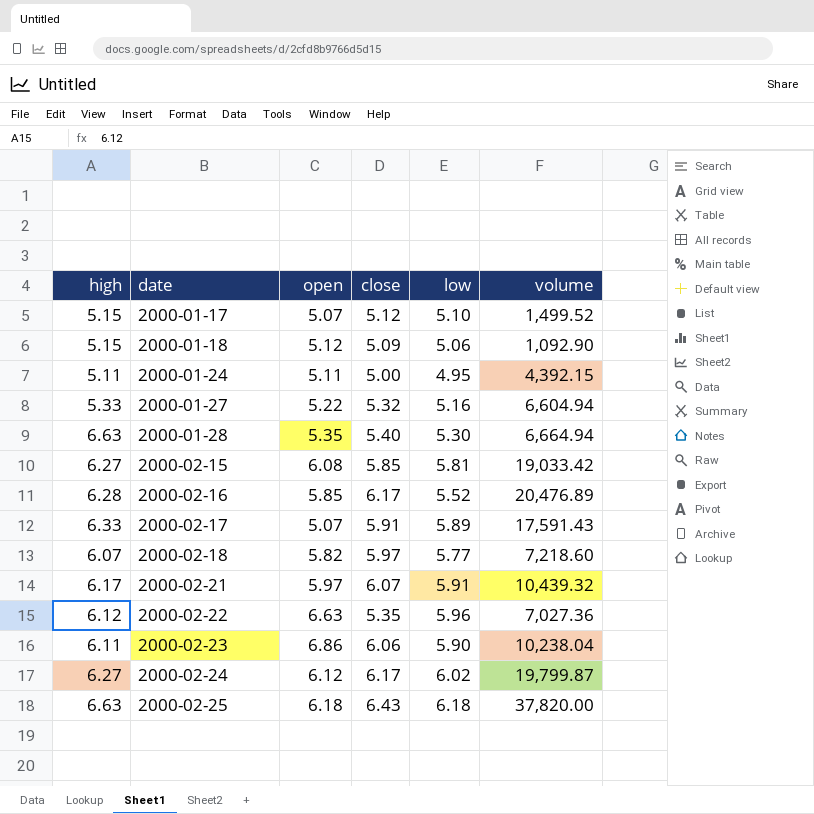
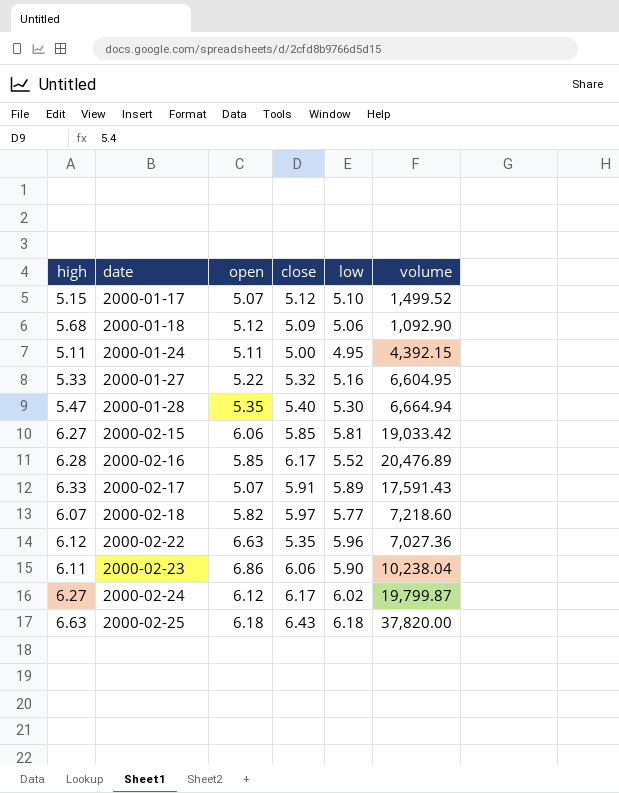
row 2000-02-21: 6.17 | 5.97 | 6.07 | 5.91 | 10,439.32 -> none
2000-01-18 | high: 5.15 -> 5.68
2000-01-27 | volume: 6,604.94 -> 6,604.95
2000-01-28 | high: 6.63 -> 5.47
2000-02-15 | open: 6.08 -> 6.06

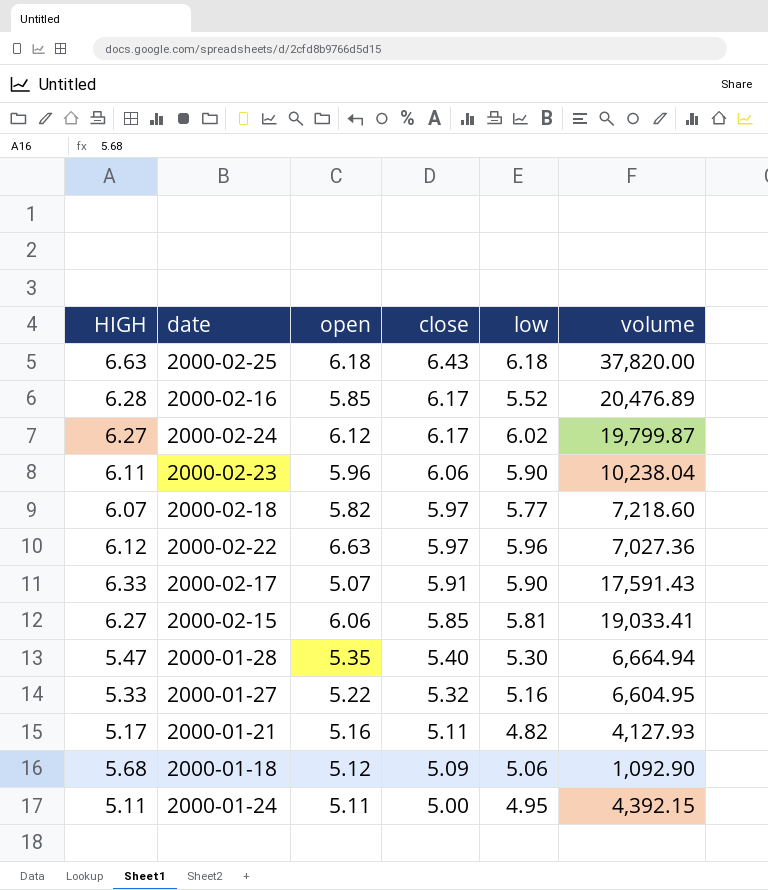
row order: date ascending -> close descending
column name: high -> HIGH
row 2000-01-17: 5.15 | 5.07 | 5.12 | 5.10 | 1,499.52 -> none
2000-02-23 | open: 6.86 -> 5.96
2000-02-22 | close: 5.35 -> 5.97
2000-02-17 | low: 5.89 -> 5.90
2000-02-15 | volume: 19,033.42 -> 19,033.41
row 2000-01-21: none -> 5.17 | 5.16 | 5.11 | 4.82 | 4,127.93

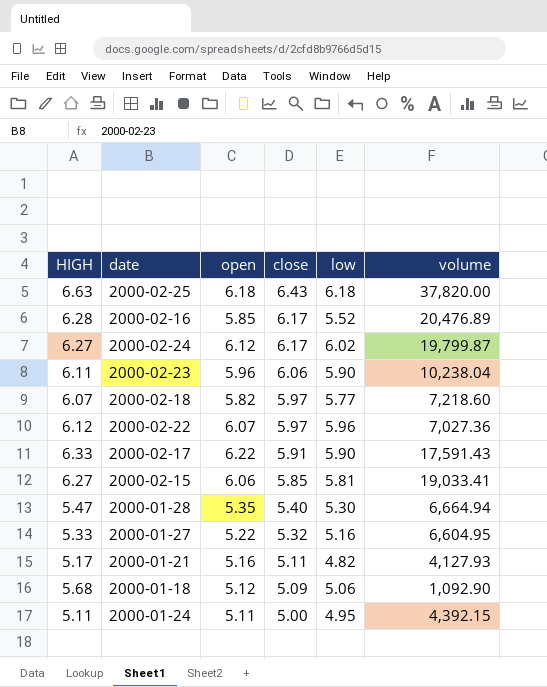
2000-02-22 | open: 6.63 -> 6.07
2000-02-17 | open: 5.07 -> 6.22

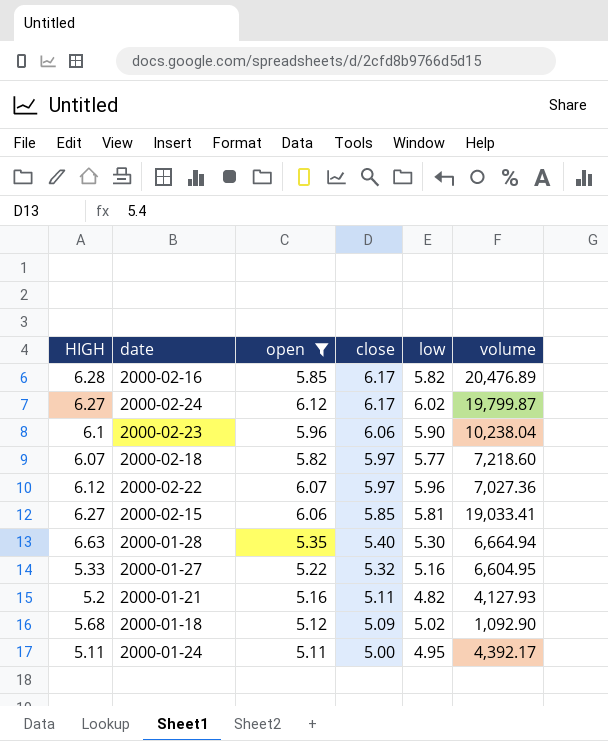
filter: none -> open <= 6.12
2000-02-16 | low: 5.52 -> 5.82
2000-02-23 | HIGH: 6.11 -> 6.1
2000-01-28 | HIGH: 5.47 -> 6.63
2000-01-21 | HIGH: 5.17 -> 5.2
2000-01-18 | low: 5.06 -> 5.02
2000-01-24 | volume: 4,392.15 -> 4,392.17

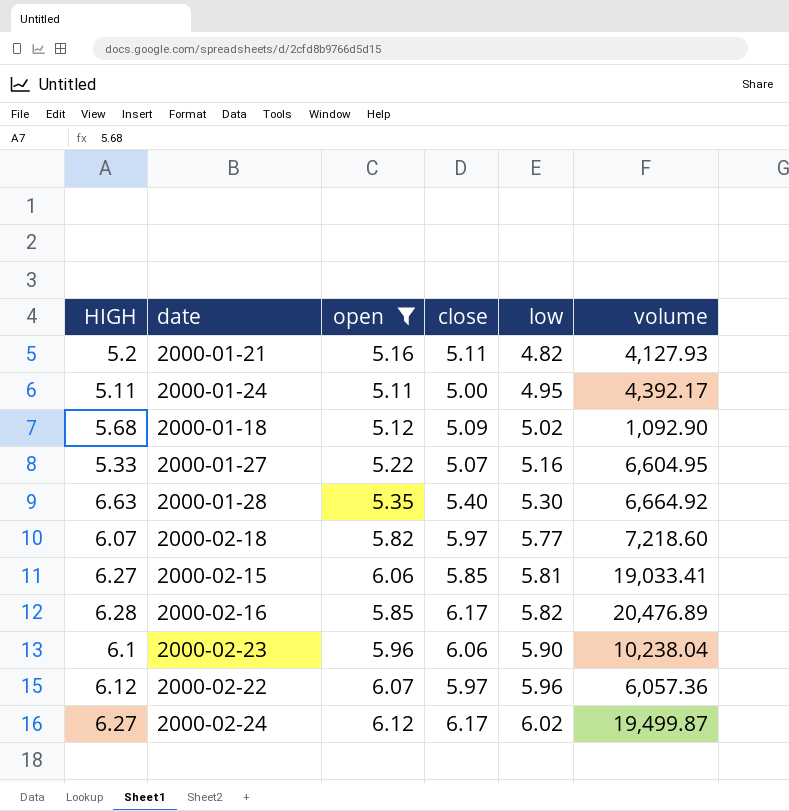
row order: close descending -> low ascending
2000-01-27 | close: 5.32 -> 5.07
2000-01-28 | volume: 6,664.94 -> 6,664.92
2000-02-22 | volume: 7,027.36 -> 6,057.36
2000-02-24 | volume: 19,799.87 -> 19,499.87

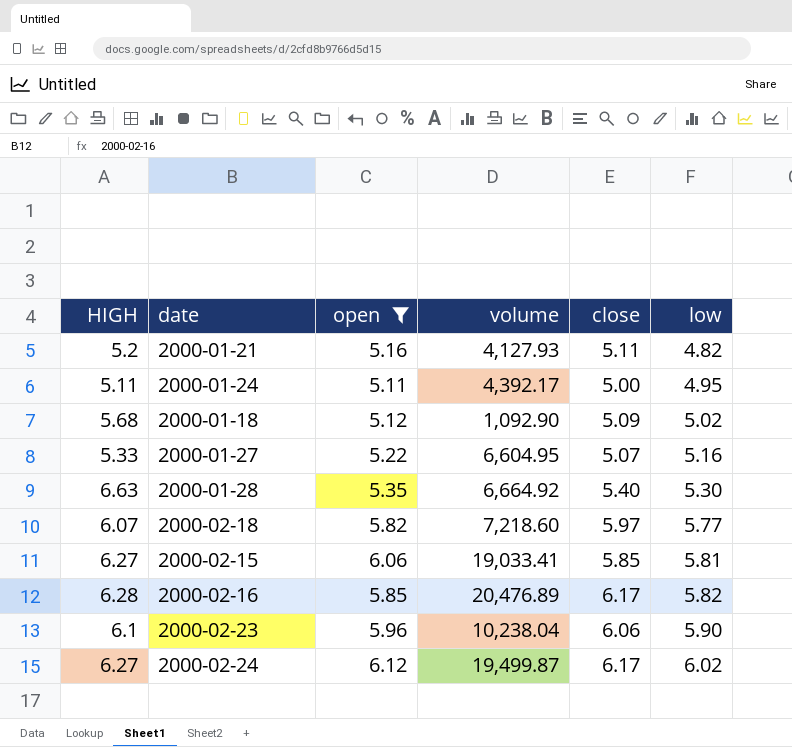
column volume | position: 6 -> 4
row 2000-02-22: 6.12 | 6.07 | 5.97 | 5.96 | 6,057.36 -> none

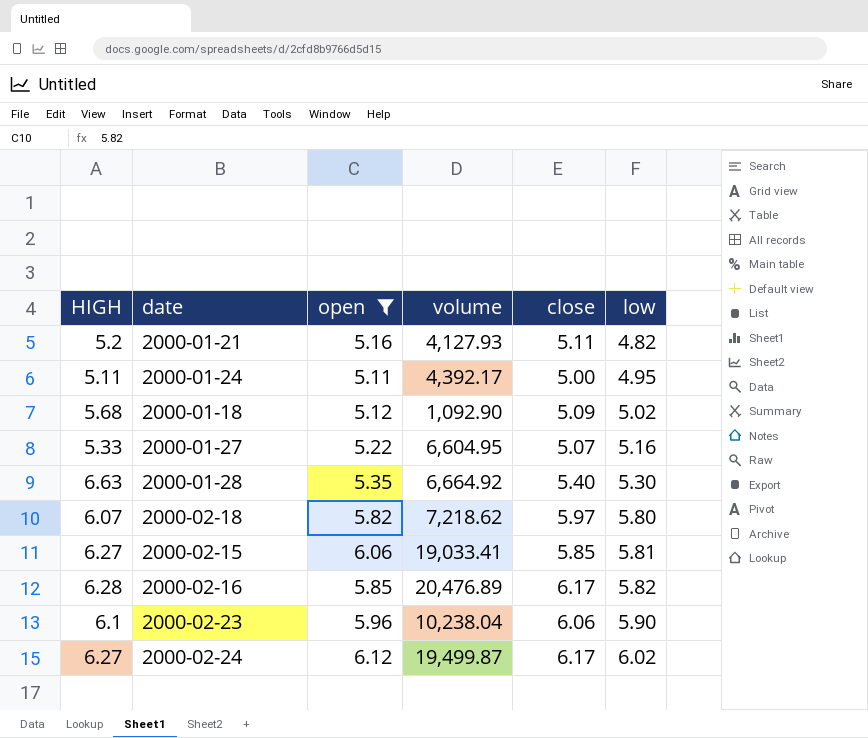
2000-02-18 | volume: 7,218.60 -> 7,218.62
2000-02-18 | low: 5.77 -> 5.80

